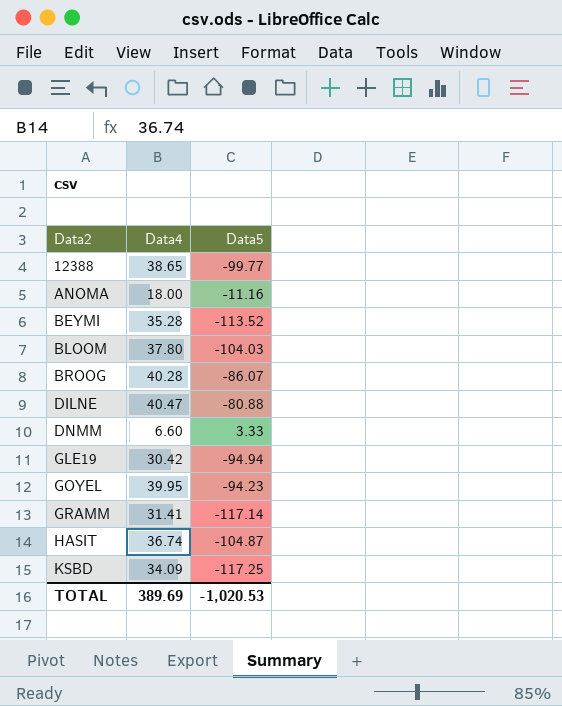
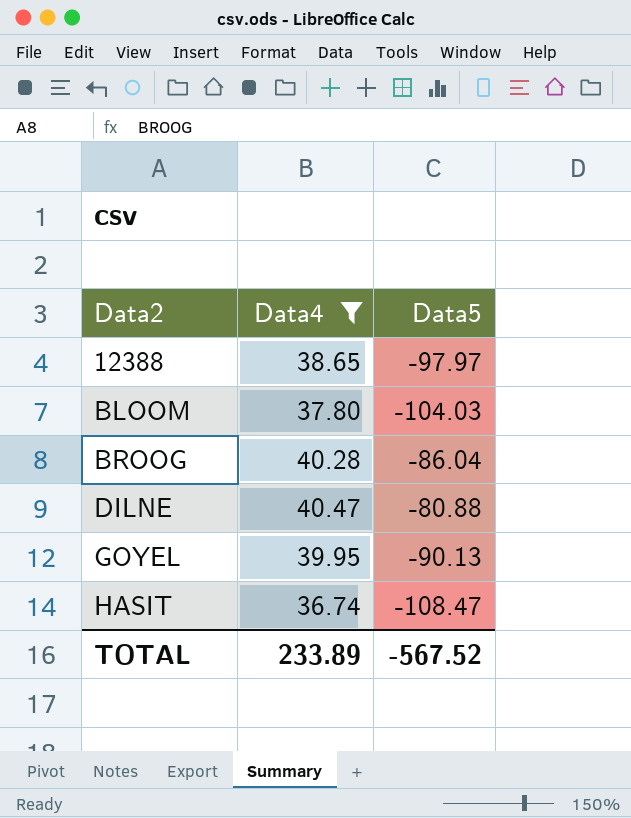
filter: none -> Data4 >= 36.74
12388 | Data5: -99.77 -> -97.97
BROOG | Data5: -86.07 -> -86.04
GOYEL | Data5: -94.23 -> -90.13
HASIT | Data5: -104.87 -> -108.47
TOTAL | Data4: 389.69 -> 233.89
TOTAL | Data5: -1,020.53 -> -567.52

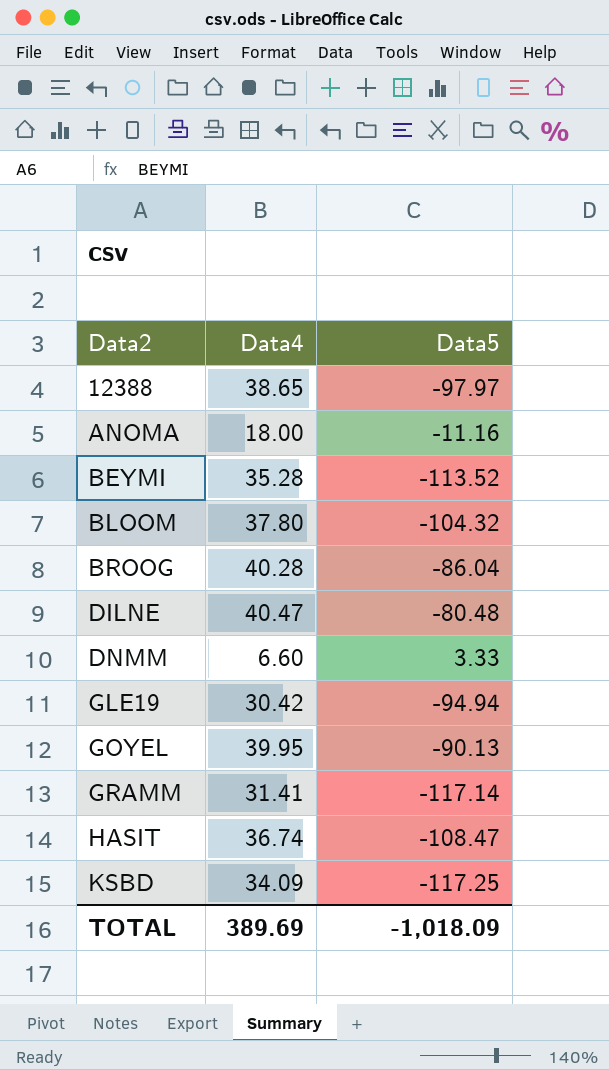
filter: Data4 >= 36.74 -> none
BLOOM | Data5: -104.03 -> -104.32
DILNE | Data5: -80.88 -> -80.48
TOTAL | Data4: 233.89 -> 389.69
TOTAL | Data5: -567.52 -> -1,018.09

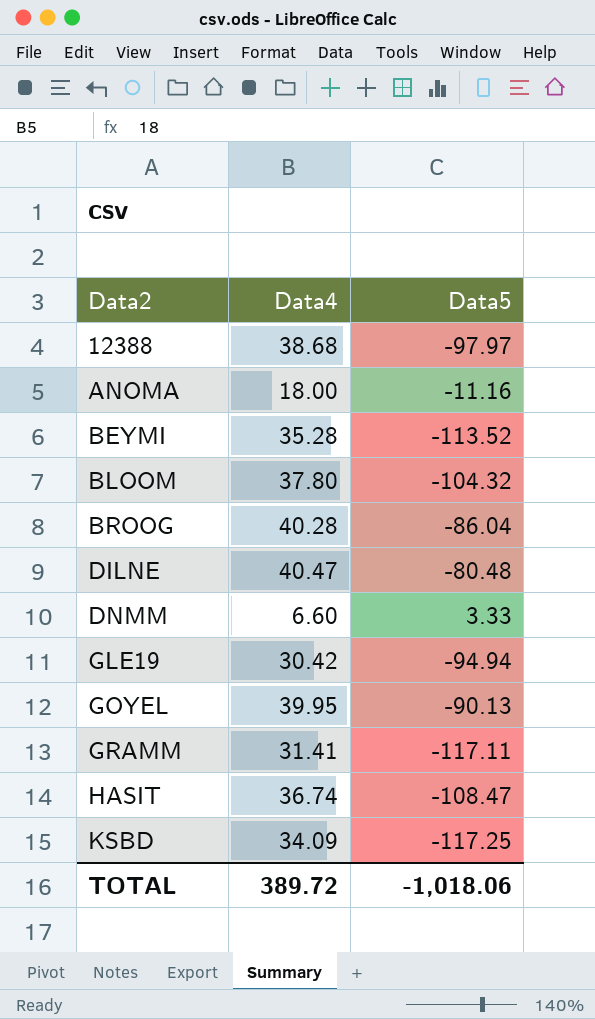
12388 | Data4: 38.65 -> 38.68
GRAMM | Data5: -117.14 -> -117.11
TOTAL | Data4: 389.69 -> 389.72
TOTAL | Data5: -1,018.09 -> -1,018.06

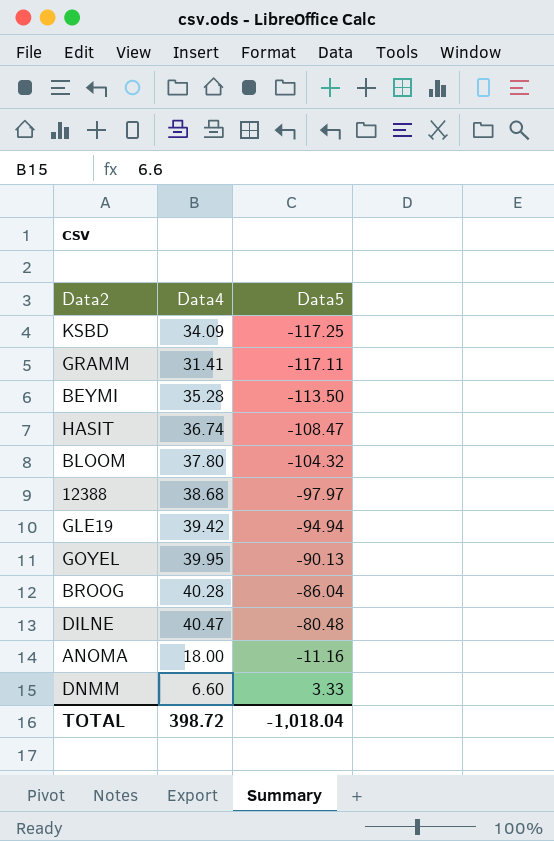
row order: Data2 ascending -> Data5 ascending
BEYMI | Data5: -113.52 -> -113.50
GLE19 | Data4: 30.42 -> 39.42
TOTAL | Data4: 389.72 -> 398.72
TOTAL | Data5: -1,018.06 -> -1,018.04

